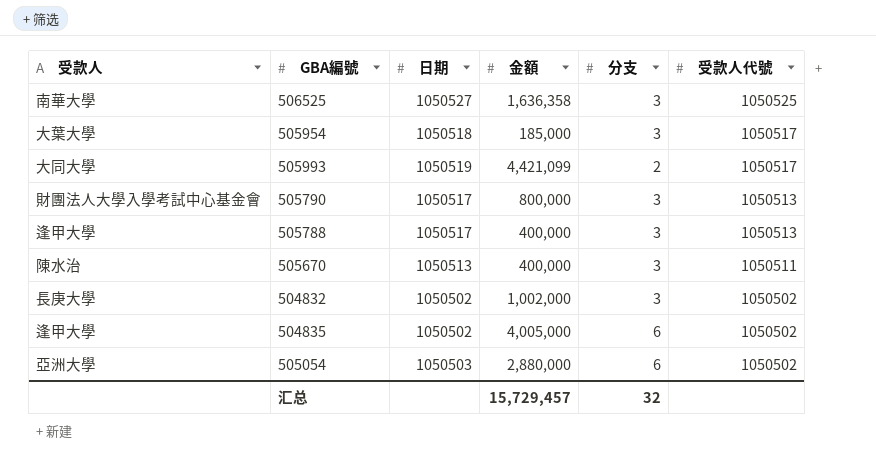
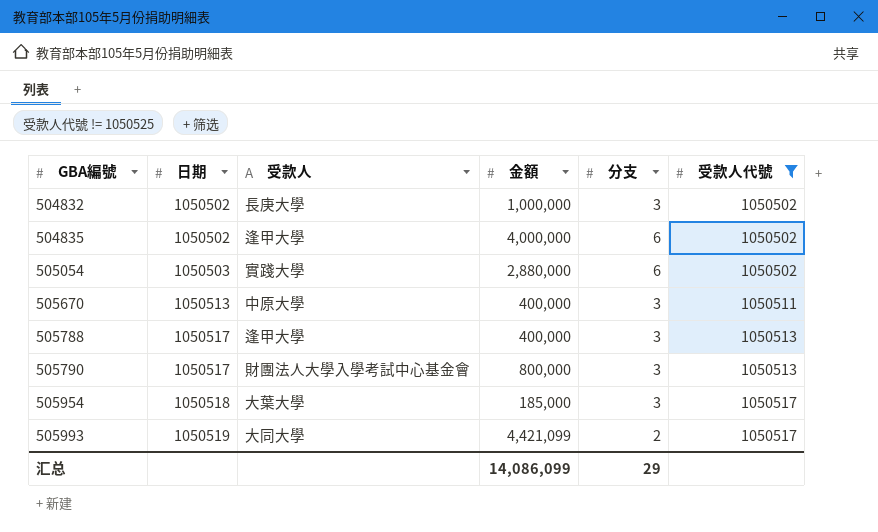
filter: none -> 受款人代號 != 1050525
row order: 受款人代號 descending -> GBA編號 ascending
column 受款人 | position: 1 -> 3
504832 | 金額: 1,002,000 -> 1,000,000
504835 | 金額: 4,005,000 -> 4,000,000
505054 | 受款人: 亞洲大學 -> 實踐大學
505670 | 受款人: 陳水治 -> 中原大學
汇总 | 金額: 15,729,457 -> 14,086,099
汇总 | 分支: 32 -> 29

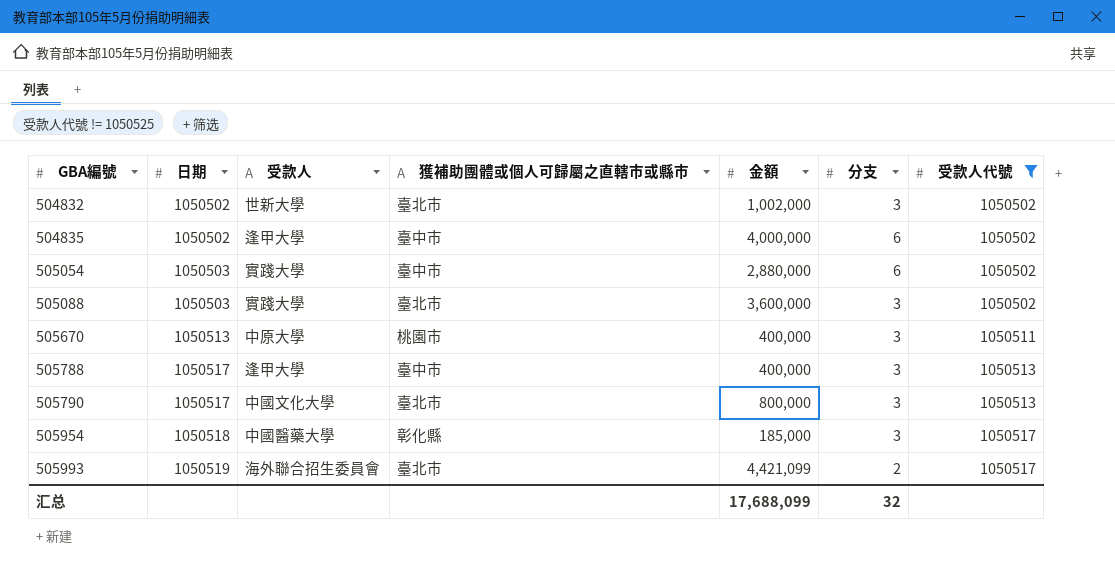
column 獲補助團體或個人可歸屬之直轄市或縣市 | position: none -> 4
504832 | 受款人: 長庚大學 -> 世新大學
504832 | 金額: 1,000,000 -> 1,002,000
row 505088: none -> 1050503 | 實踐大學 | 臺北市 | 3,600,000 | 3 | 1050502
505790 | 受款人: 財團法人大學入學考試中心基金會 -> 中國文化大學
505954 | 受款人: 大葉大學 -> 中國醫藥大學
505993 | 受款人: 大同大學 -> 海外聯合招生委員會
汇总 | 金額: 14,086,099 -> 17,688,099
汇总 | 分支: 29 -> 32

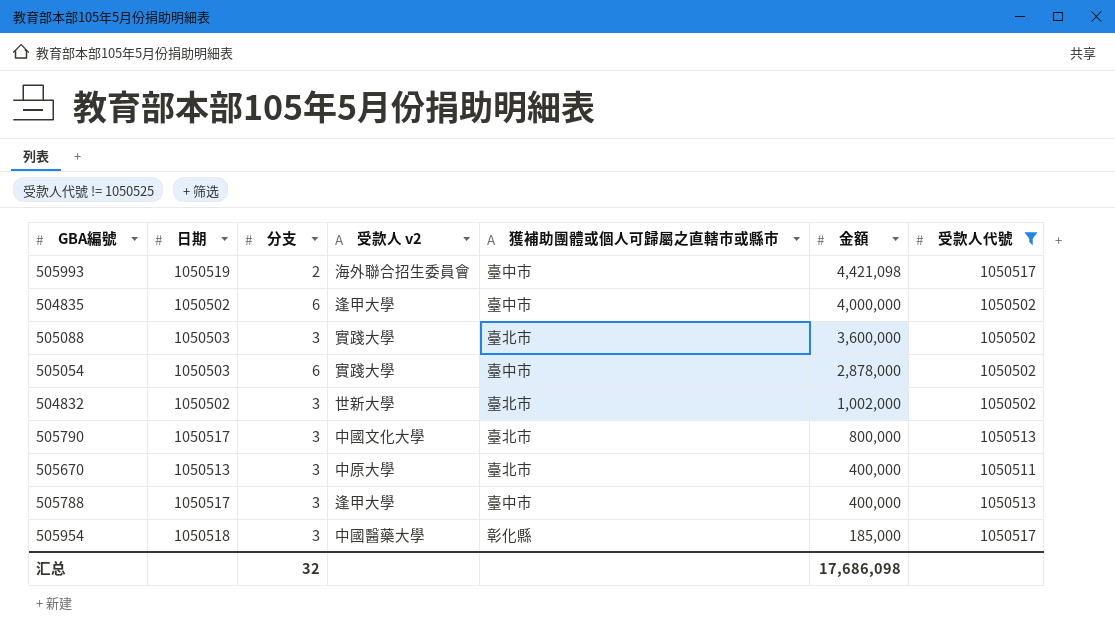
row order: GBA編號 ascending -> 金額 descending
column 分支 | position: 6 -> 3
column name: 受款人 -> 受款人 v2
505993 | 獲補助團體或個人可歸屬之直轄市或縣市: 臺北市 -> 臺中市
505993 | 金額: 4,421,099 -> 4,421,098
505054 | 金額: 2,880,000 -> 2,878,000
505670 | 獲補助團體或個人可歸屬之直轄市或縣市: 桃園市 -> 臺北市
汇总 | 金額: 17,688,099 -> 17,686,098

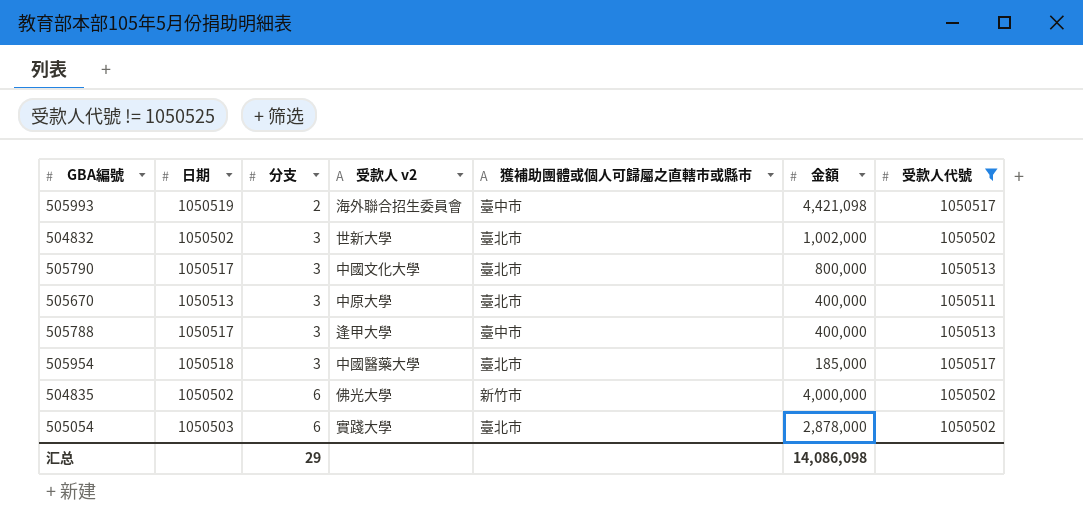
row order: 金額 descending -> 分支 ascending
row 505088: 1050503 | 3 | 實踐大學 | 臺北市 | 3,600,000 | 1050502 -> none
505954 | 獲補助團體或個人可歸屬之直轄市或縣市: 彰化縣 -> 臺北市
504835 | 受款人 v2: 逢甲大學 -> 佛光大學
504835 | 獲補助團體或個人可歸屬之直轄市或縣市: 臺中市 -> 新竹市
505054 | 獲補助團體或個人可歸屬之直轄市或縣市: 臺中市 -> 臺北市
汇总 | 分支: 32 -> 29
汇总 | 金額: 17,686,098 -> 14,086,098

